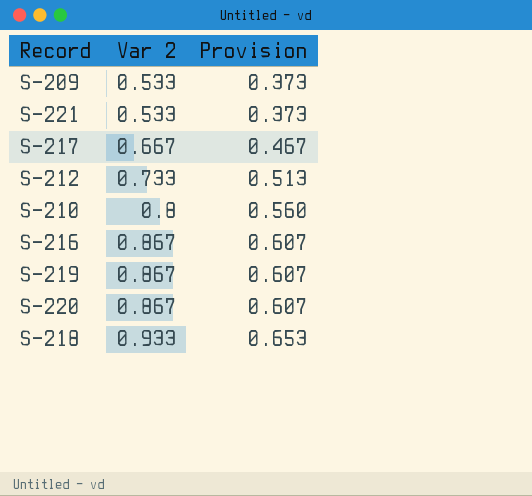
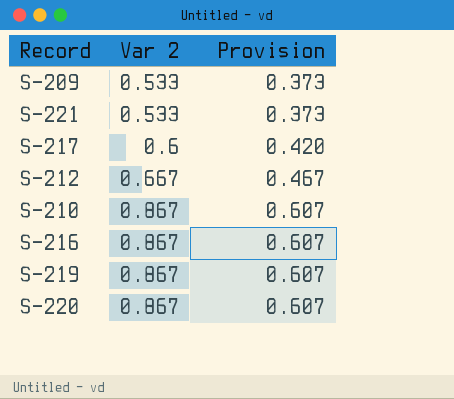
row S-218: 0.933 | 0.653 -> none
S-217 | Var 2: 0.667 -> 0.6
S-217 | Provision: 0.467 -> 0.420
S-212 | Var 2: 0.733 -> 0.667
S-212 | Provision: 0.513 -> 0.467
S-210 | Var 2: 0.8 -> 0.867
S-210 | Provision: 0.560 -> 0.607

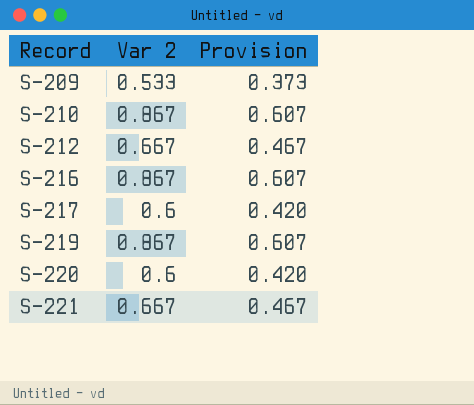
row order: Var 2 ascending -> Record ascending
S-220 | Var 2: 0.867 -> 0.6
S-220 | Provision: 0.607 -> 0.420
S-221 | Var 2: 0.533 -> 0.667
S-221 | Provision: 0.373 -> 0.467

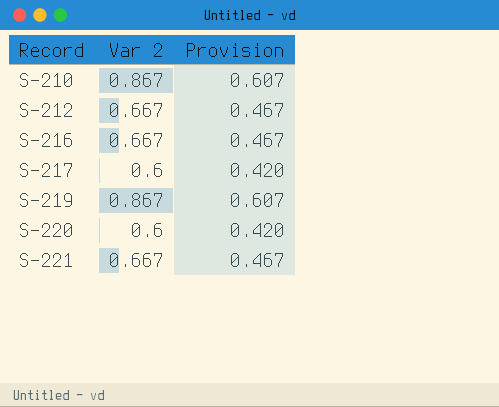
row S-209: 0.533 | 0.373 -> none
S-216 | Var 2: 0.867 -> 0.667
S-216 | Provision: 0.607 -> 0.467

